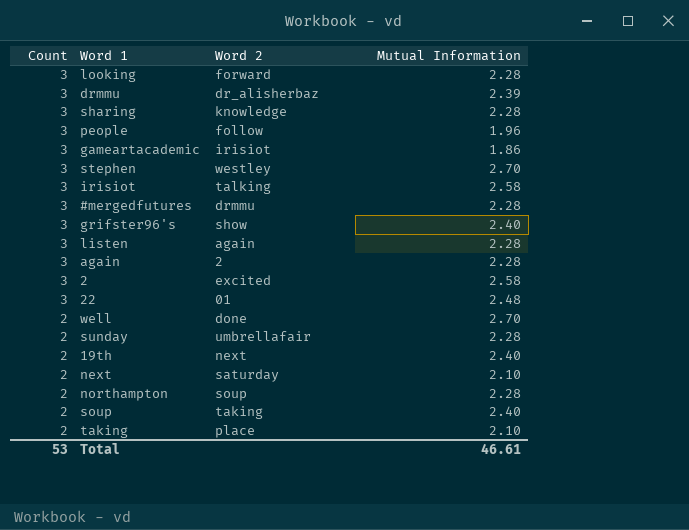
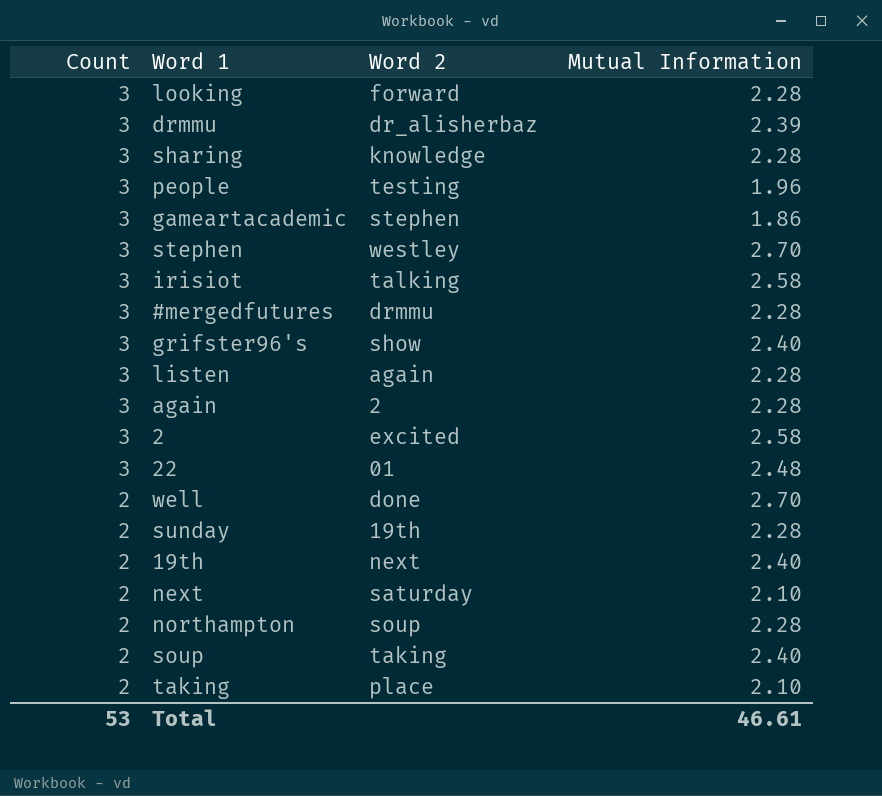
people | Word 2: follow -> testing
gameartacademic | Word 2: irisiot -> stephen
sunday | Word 2: umbrellafair -> 19th

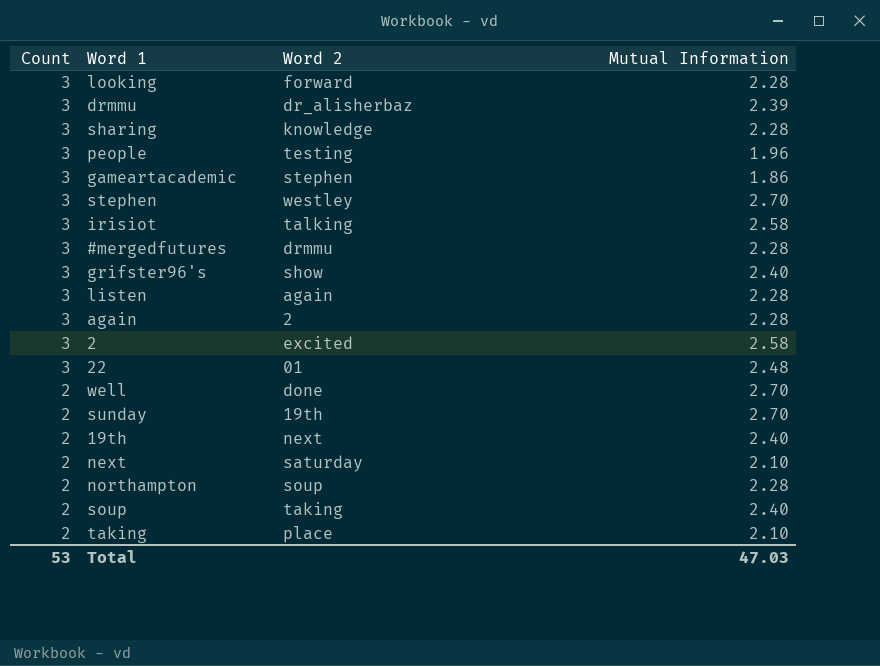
sunday | Mutual Information: 2.28 -> 2.70
Total | Mutual Information: 46.61 -> 47.03

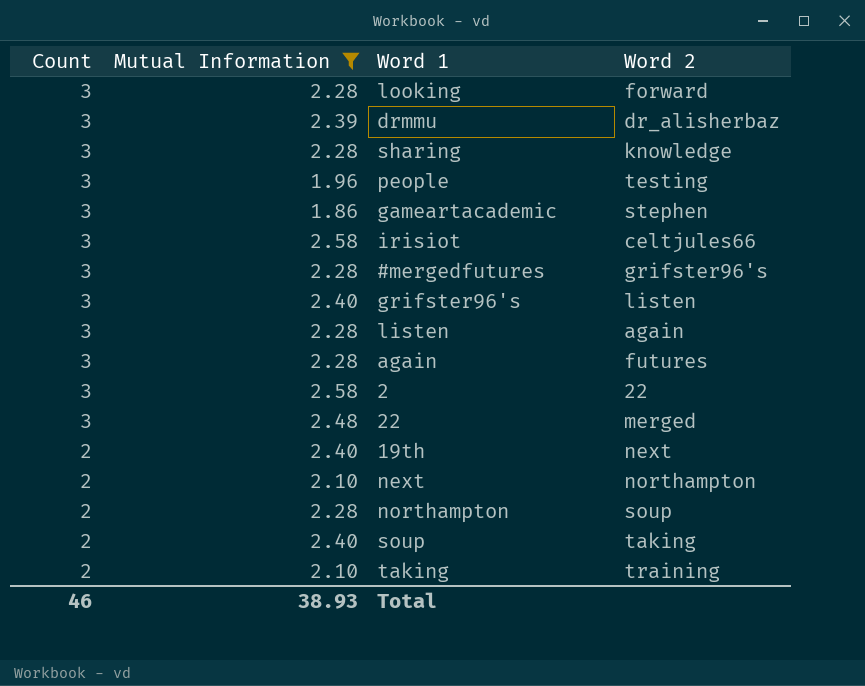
filter: none -> Mutual Information != 2.70
column Mutual Information | position: 4 -> 2
irisiot | Word 2: talking -> celtjules66
#mergedfutures | Word 2: drmmu -> grifster96's
grifster96's | Word 2: show -> listen
again | Word 2: 2 -> futures
2 | Word 2: excited -> 22
22 | Word 2: 01 -> merged
next | Word 2: saturday -> northampton
taking | Word 2: place -> training
Total | Count: 53 -> 46
Total | Mutual Information: 47.03 -> 38.93

